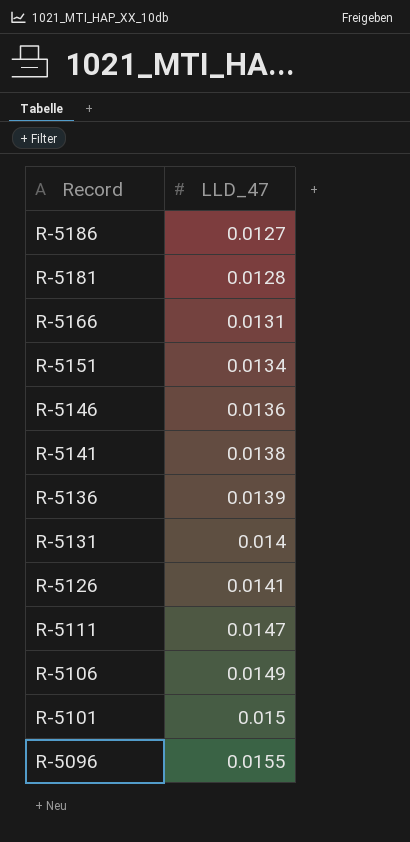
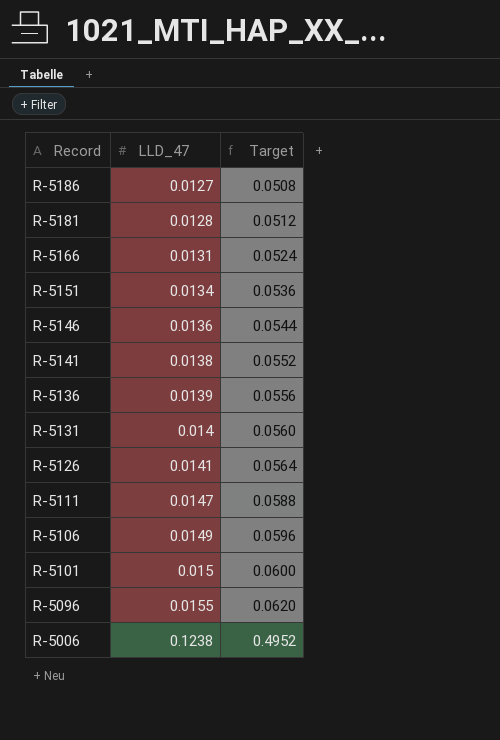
column Target | formula: none -> [LLD_47] * 4
row R-5006: none -> 0.1238 | 0.4952

